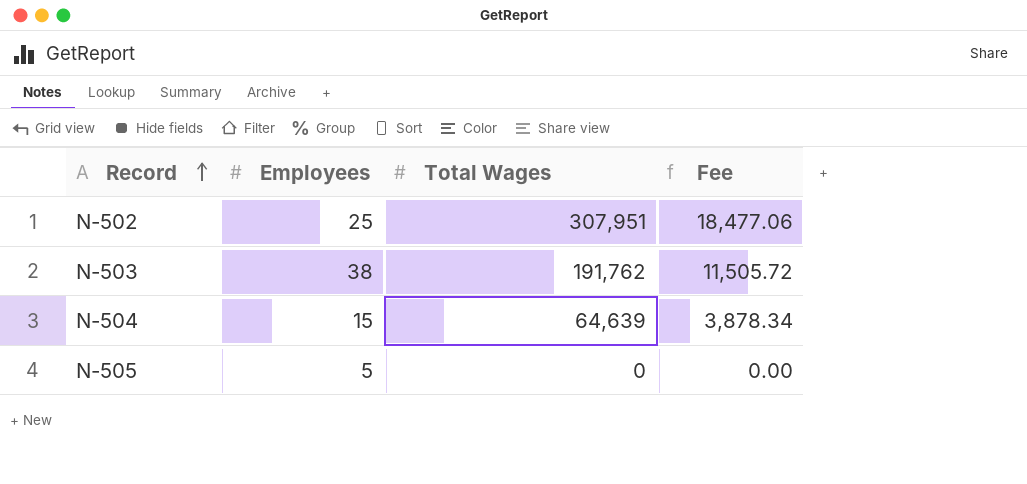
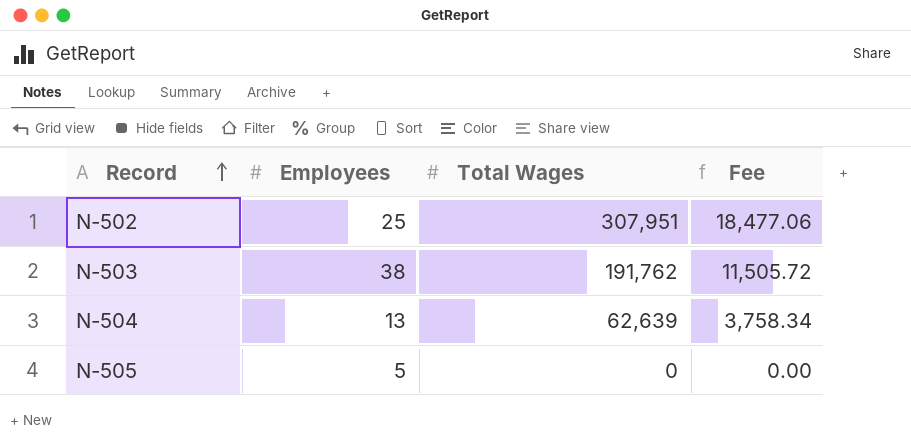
N-504 | Employees: 15 -> 13
N-504 | Total Wages: 64,639 -> 62,639
N-504 | Fee: 3,878.34 -> 3,758.34

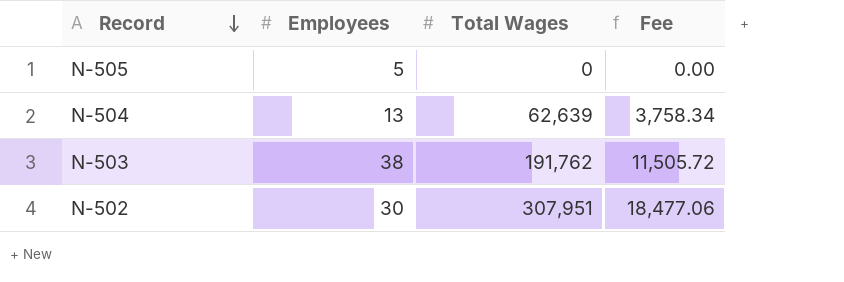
row order: Record ascending -> Record descending
N-502 | Employees: 25 -> 30

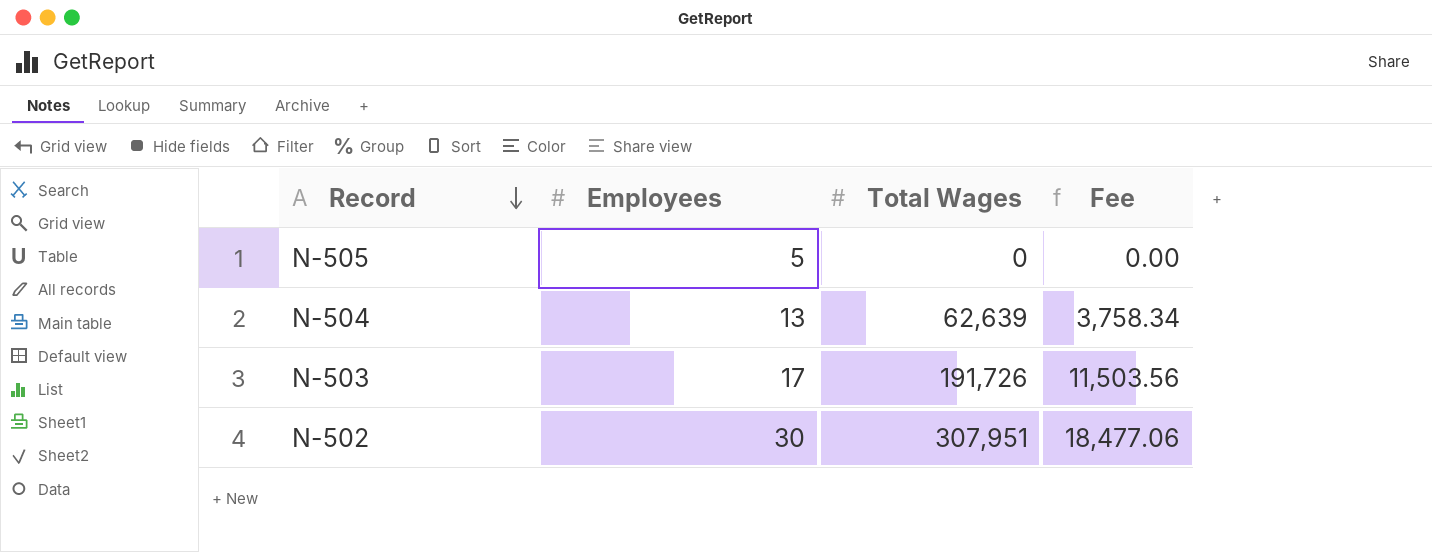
N-503 | Employees: 38 -> 17
N-503 | Total Wages: 191,762 -> 191,726
N-503 | Fee: 11,505.72 -> 11,503.56

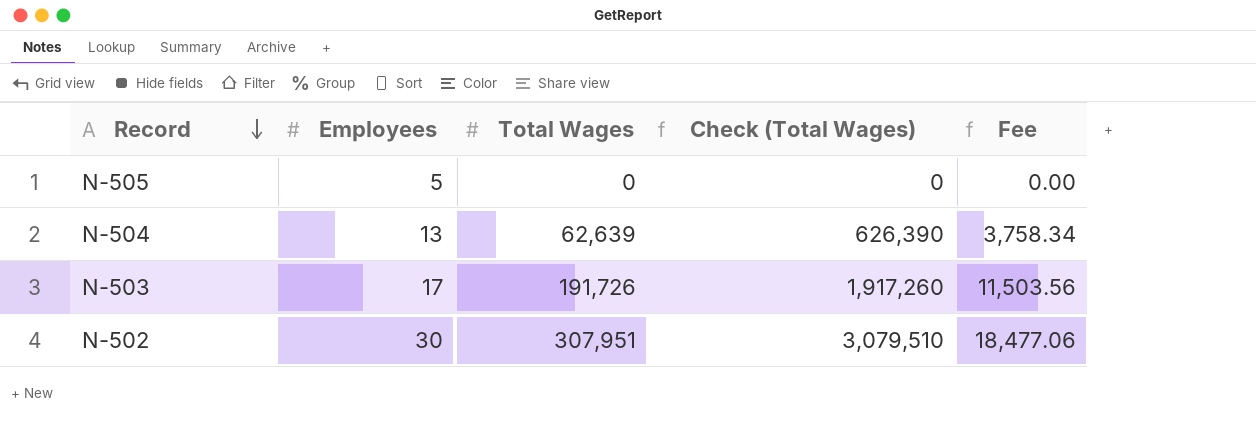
column Check (Total Wages) | formula: none -> [Total Wages] * 10

